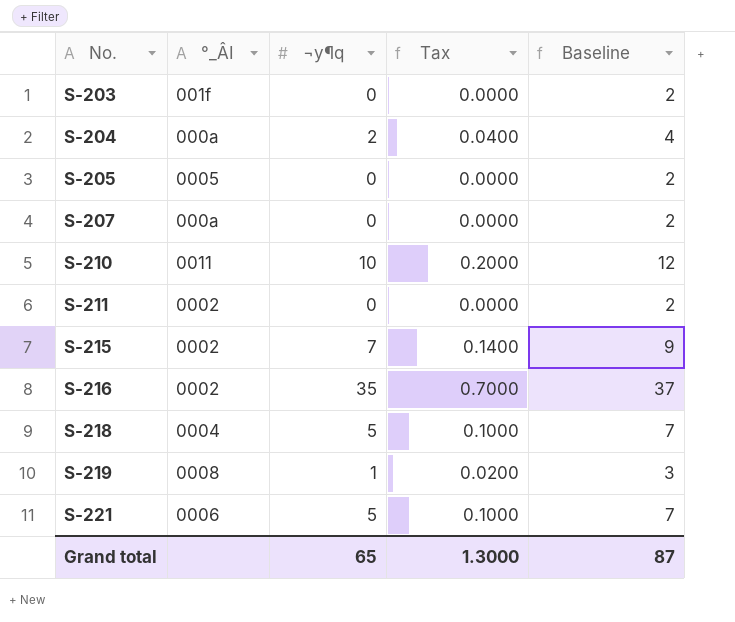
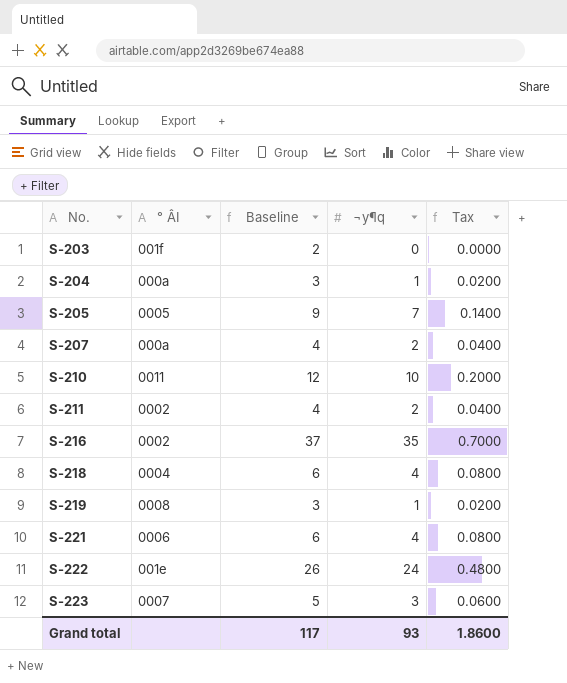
column name: °_ÂI -> ° ÂI
column Baseline | position: 5 -> 3
row S-215: 0002 | 7 | 0.1400 | 9 -> none
S-204 | Baseline: 4 -> 3
S-204 | ¬y¶q: 2 -> 1
S-204 | Tax: 0.0400 -> 0.0200
S-205 | Baseline: 2 -> 9
S-205 | ¬y¶q: 0 -> 7
S-205 | Tax: 0.0000 -> 0.1400
S-207 | Baseline: 2 -> 4
S-207 | ¬y¶q: 0 -> 2
S-207 | Tax: 0.0000 -> 0.0400
S-211 | Baseline: 2 -> 4
S-211 | ¬y¶q: 0 -> 2
S-211 | Tax: 0.0000 -> 0.0400
S-218 | Baseline: 7 -> 6
S-218 | ¬y¶q: 5 -> 4
S-218 | Tax: 0.1000 -> 0.0800
S-221 | Baseline: 7 -> 6
S-221 | ¬y¶q: 5 -> 4
S-221 | Tax: 0.1000 -> 0.0800
row S-222: none -> 001e | 26 | 24 | 0.4800
row S-223: none -> 0007 | 5 | 3 | 0.0600
Grand total | Baseline: 87 -> 117
Grand total | ¬y¶q: 65 -> 93
Grand total | Tax: 1.3000 -> 1.8600

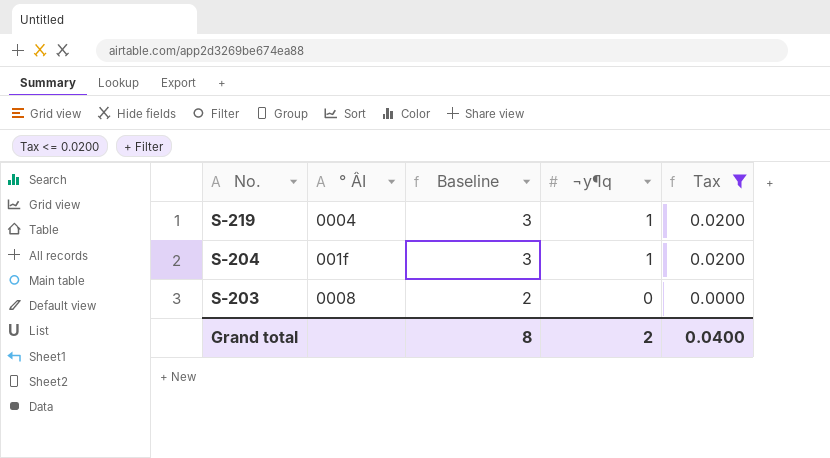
filter: none -> Tax <= 0.0200
row order: No. ascending -> No. descending
S-219 | ° ÂI: 0008 -> 0004
S-204 | ° ÂI: 000a -> 001f
S-203 | ° ÂI: 001f -> 0008
Grand total | Baseline: 117 -> 8
Grand total | ¬y¶q: 93 -> 2
Grand total | Tax: 1.8600 -> 0.0400

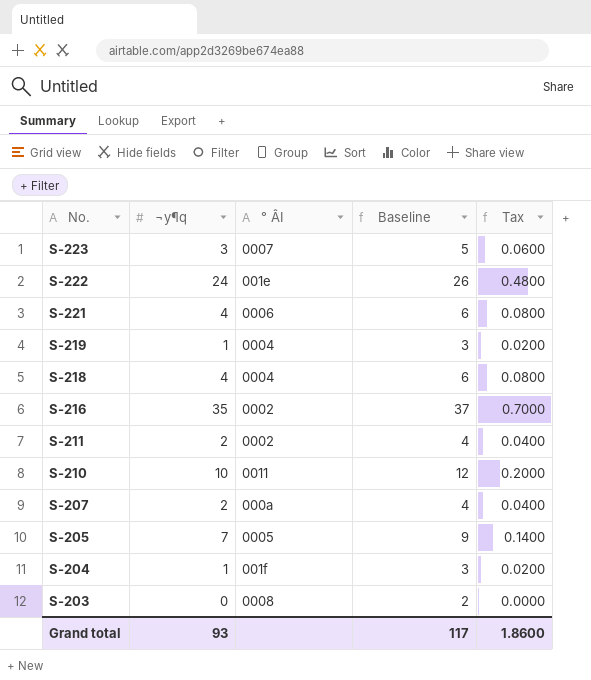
filter: Tax <= 0.0200 -> none
column ¬y¶q | position: 4 -> 2
Grand total | ¬y¶q: 2 -> 93
Grand total | Baseline: 8 -> 117
Grand total | Tax: 0.0400 -> 1.8600

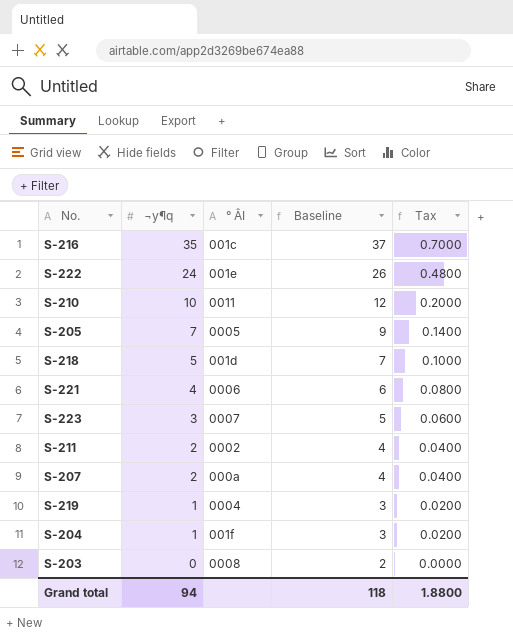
row order: No. descending -> ¬y¶q descending
S-216 | ° ÂI: 0002 -> 001c
S-218 | ¬y¶q: 4 -> 5
S-218 | ° ÂI: 0004 -> 001d
S-218 | Baseline: 6 -> 7
S-218 | Tax: 0.0800 -> 0.1000
Grand total | ¬y¶q: 93 -> 94
Grand total | Baseline: 117 -> 118
Grand total | Tax: 1.8600 -> 1.8800

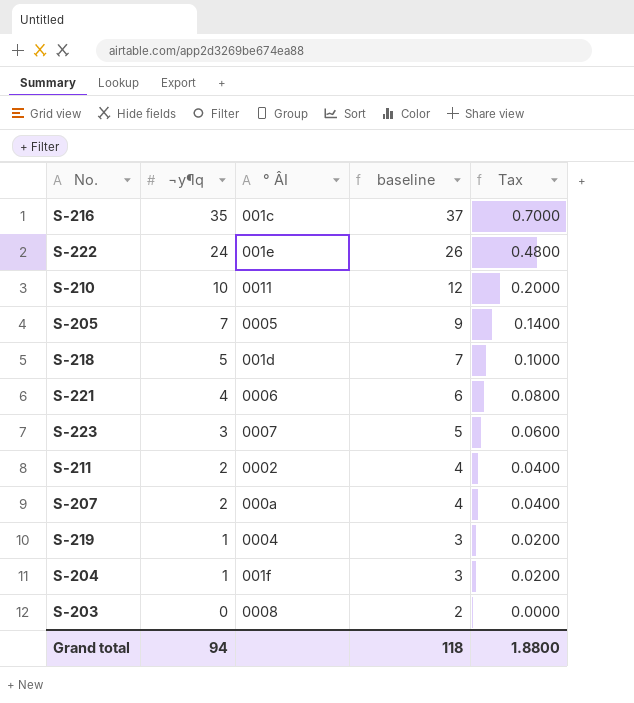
column name: Baseline -> baseline

